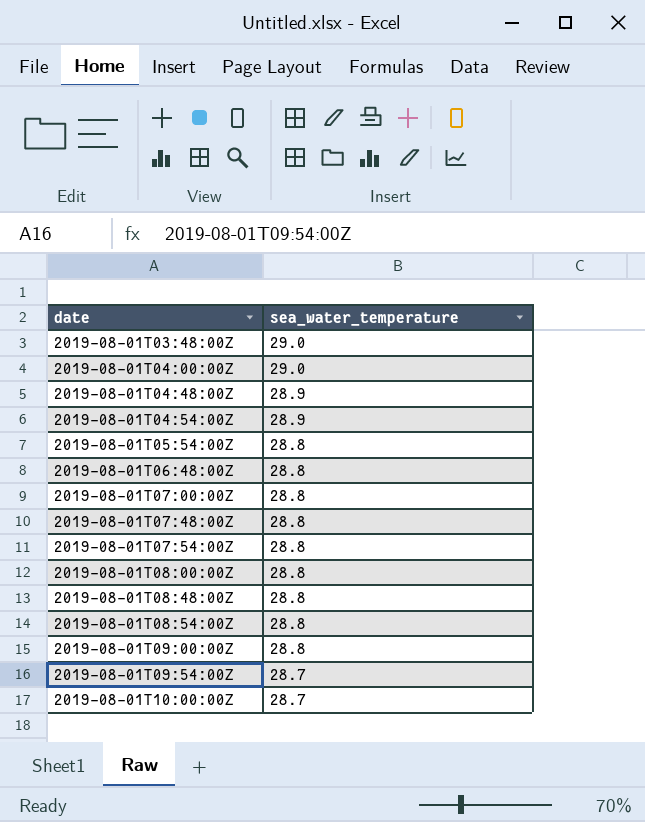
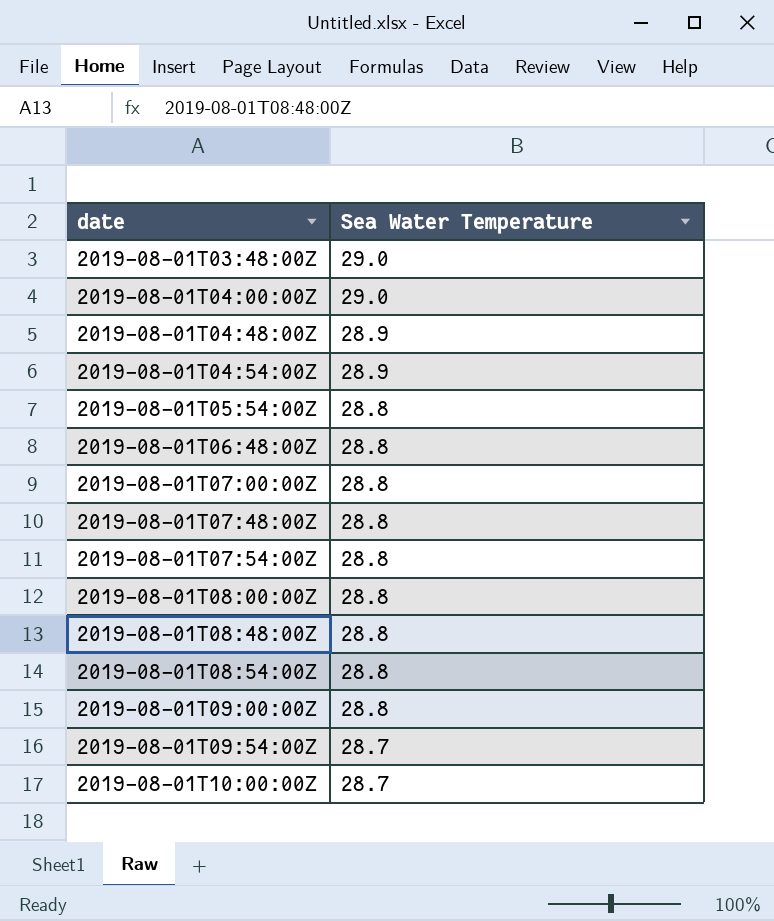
column name: sea_water_temperature -> Sea Water Temperature

